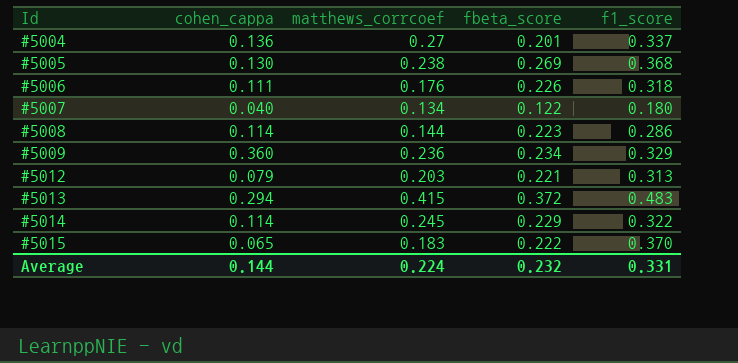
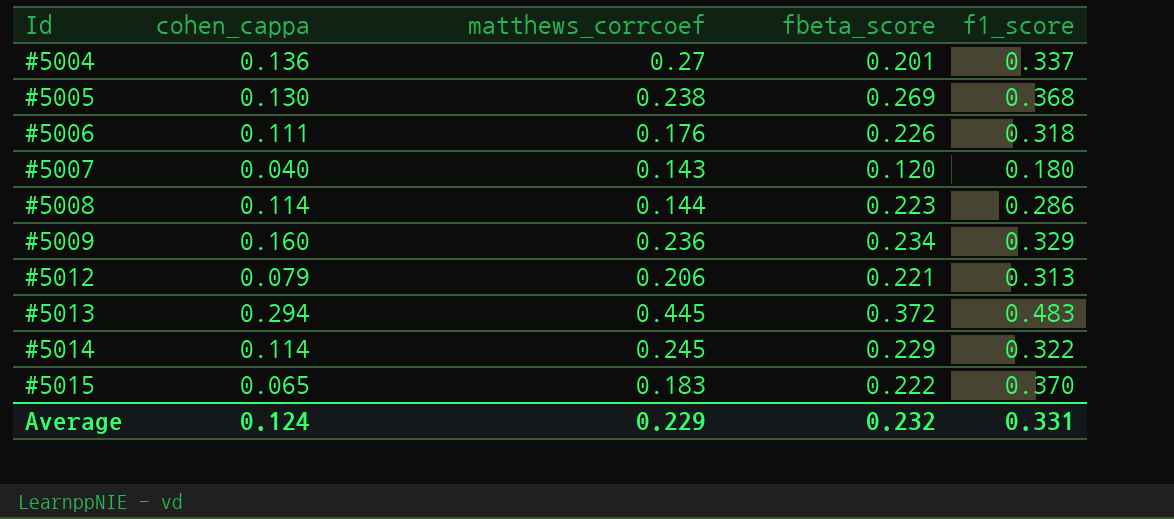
#5007 | matthews_corrcoef: 0.134 -> 0.143
#5007 | fbeta_score: 0.122 -> 0.120
#5009 | cohen_cappa: 0.360 -> 0.160
#5012 | matthews_corrcoef: 0.203 -> 0.206
#5013 | matthews_corrcoef: 0.415 -> 0.445
Average | cohen_cappa: 0.144 -> 0.124
Average | matthews_corrcoef: 0.224 -> 0.229

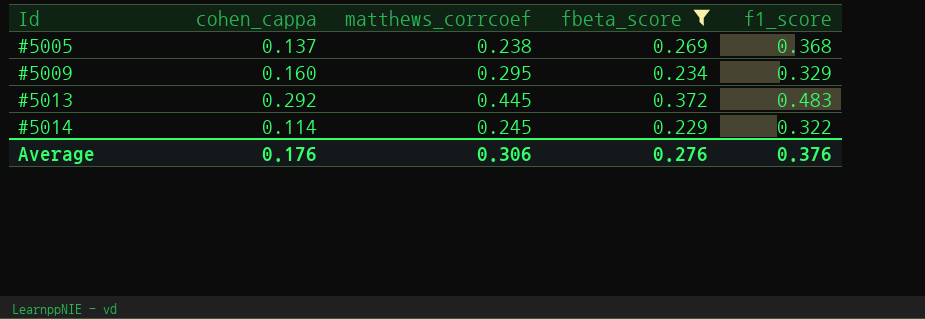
filter: none -> fbeta_score >= 0.229
#5005 | cohen_cappa: 0.130 -> 0.137
#5009 | matthews_corrcoef: 0.236 -> 0.295
#5013 | cohen_cappa: 0.294 -> 0.292
Average | cohen_cappa: 0.124 -> 0.176
Average | matthews_corrcoef: 0.229 -> 0.306
Average | fbeta_score: 0.232 -> 0.276
Average | f1_score: 0.331 -> 0.376

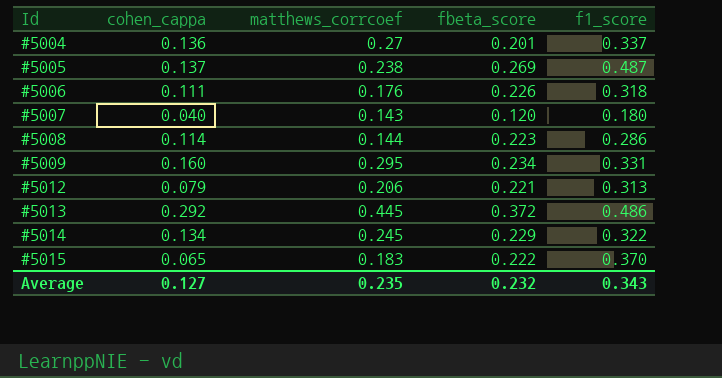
filter: fbeta_score >= 0.229 -> none
#5005 | f1_score: 0.368 -> 0.487
#5009 | f1_score: 0.329 -> 0.331
#5013 | f1_score: 0.483 -> 0.486
#5014 | cohen_cappa: 0.114 -> 0.134
Average | cohen_cappa: 0.176 -> 0.127
Average | matthews_corrcoef: 0.306 -> 0.235
Average | fbeta_score: 0.276 -> 0.232
Average | f1_score: 0.376 -> 0.343

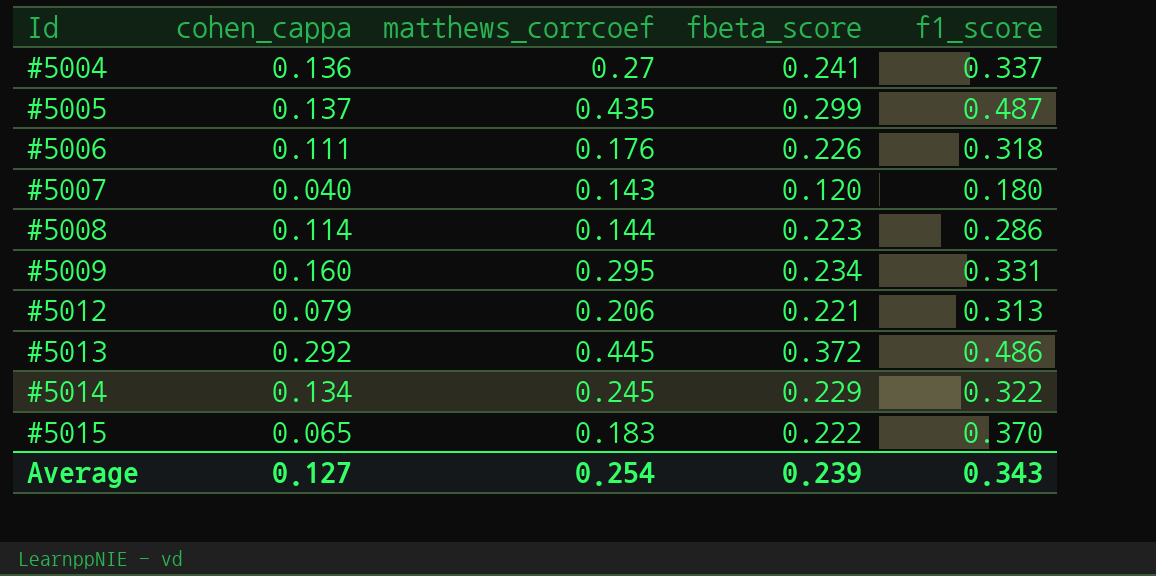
#5004 | fbeta_score: 0.201 -> 0.241
#5005 | matthews_corrcoef: 0.238 -> 0.435
#5005 | fbeta_score: 0.269 -> 0.299
Average | matthews_corrcoef: 0.235 -> 0.254
Average | fbeta_score: 0.232 -> 0.239

